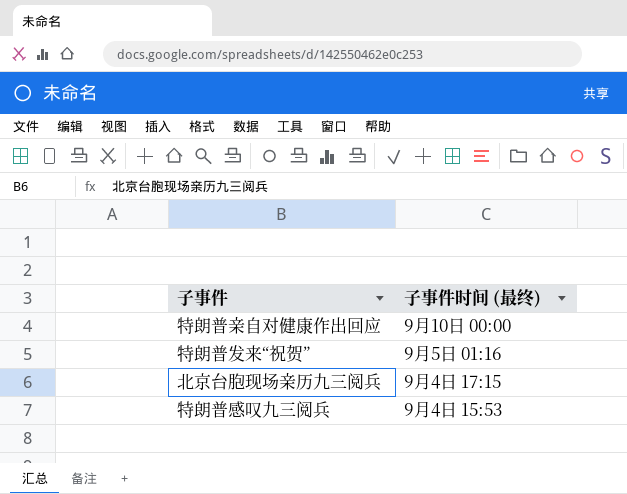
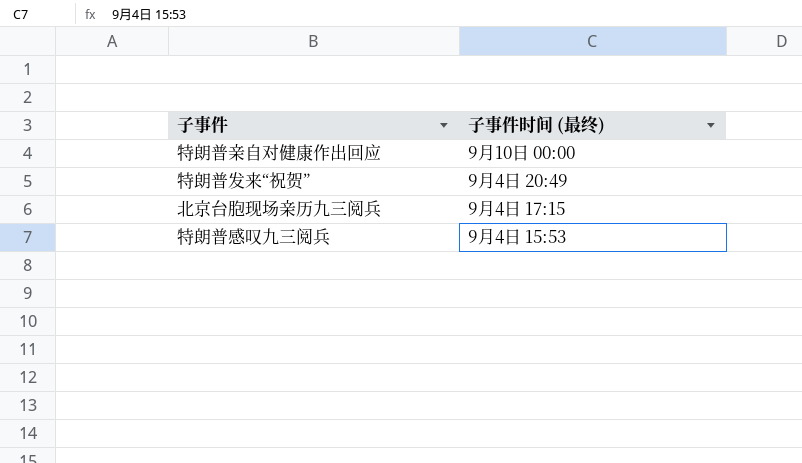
特朗普发来“祝贺” | 子事件时间 (最终): 9月5日 01:16 -> 9月4日 20:49

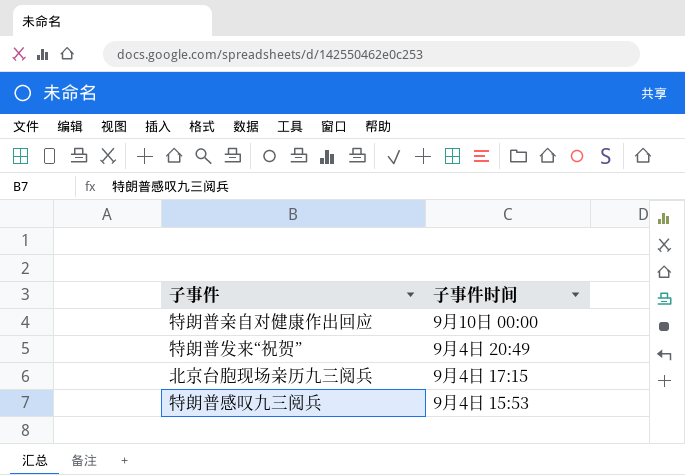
column name: 子事件时间 (最终) -> 子事件时间

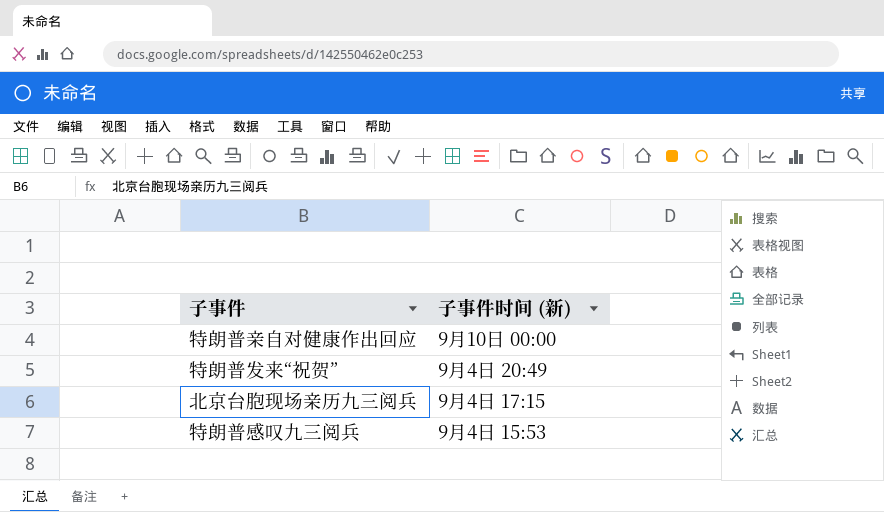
column name: 子事件时间 -> 子事件时间 (新)

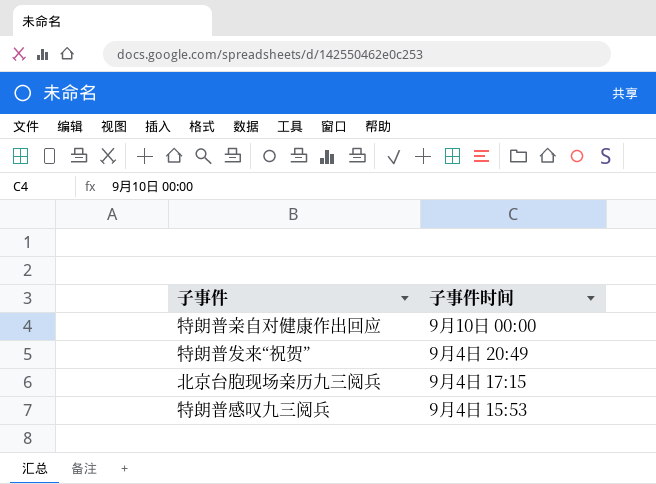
column name: 子事件时间 (新) -> 子事件时间

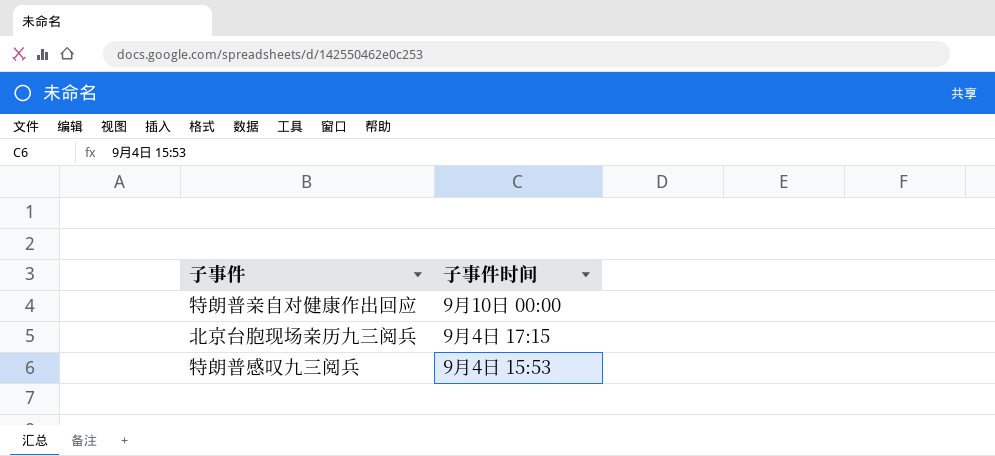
row 特朗普发来“祝贺”: 9月4日 20:49 -> none

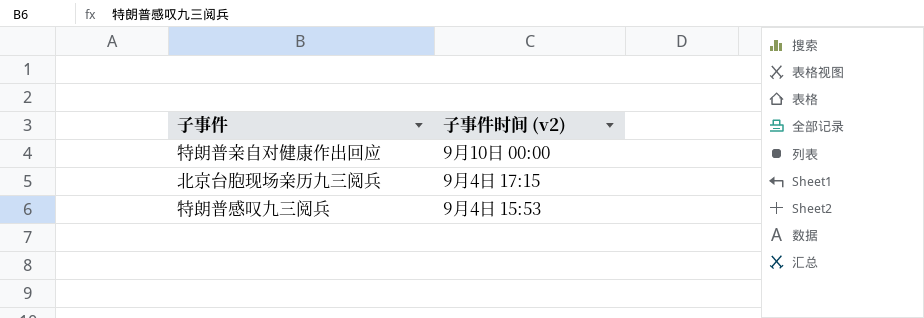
column name: 子事件时间 -> 子事件时间 (v2)

